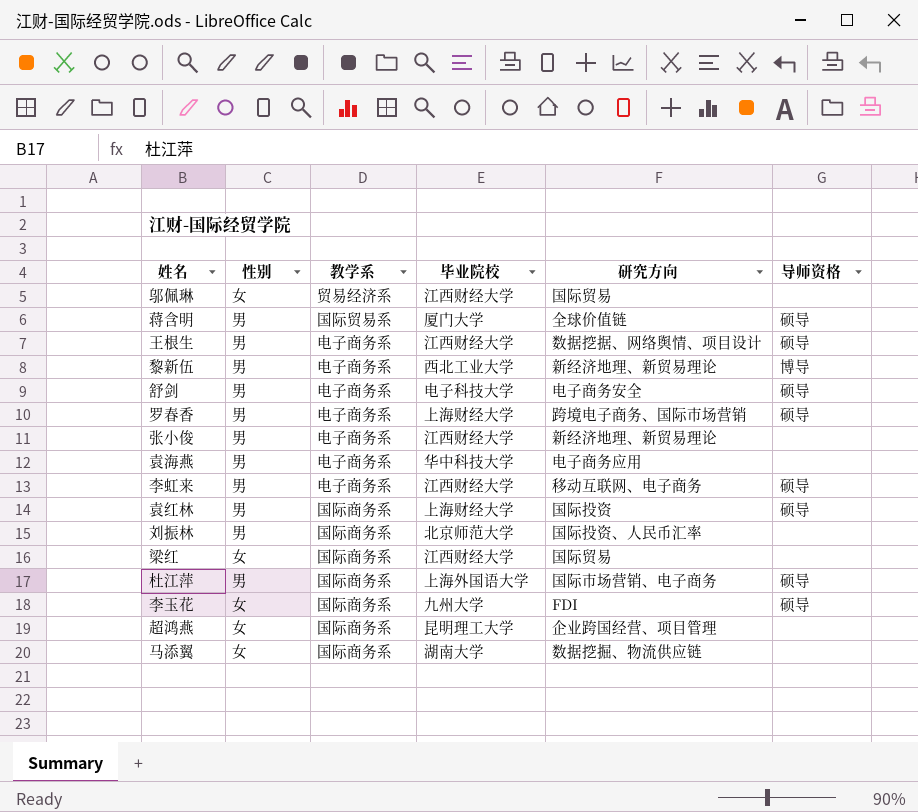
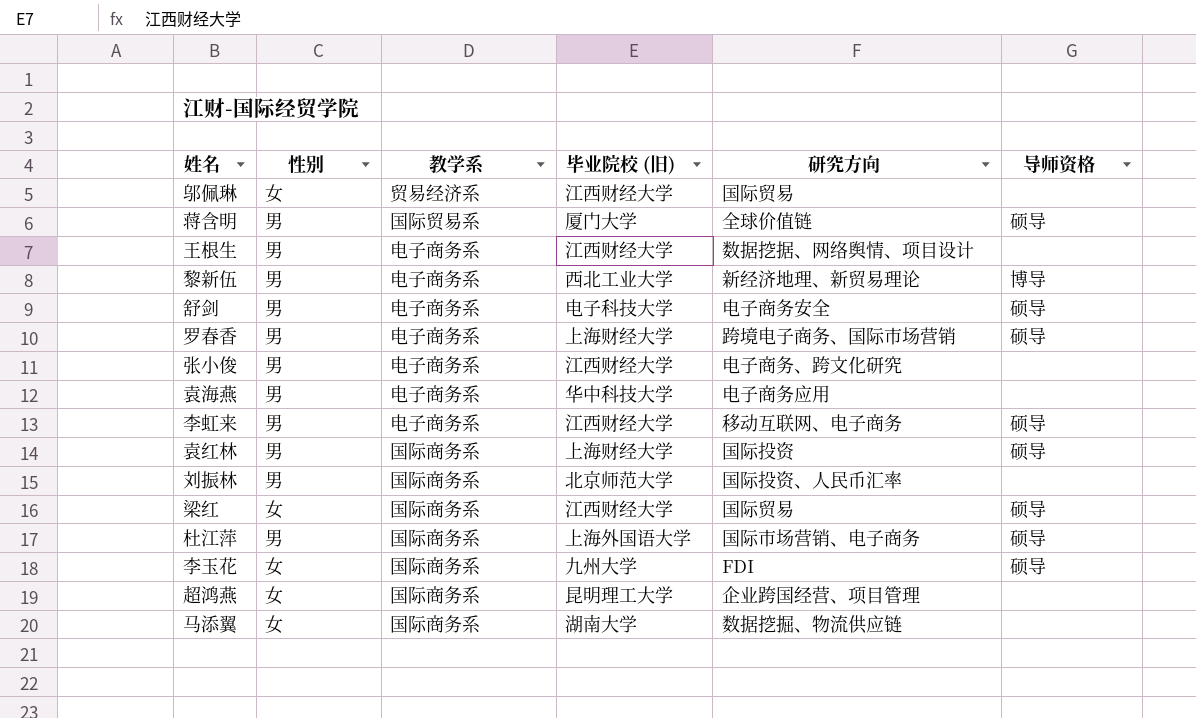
column name: 毕业院校 -> 毕业院校 (旧)
王根生 | 导师资格: 硕导 -> none
张小俊 | 研究方向: 新经济地理、新贸易理论 -> 电子商务、跨文化研究
梁红 | 导师资格: none -> 硕导

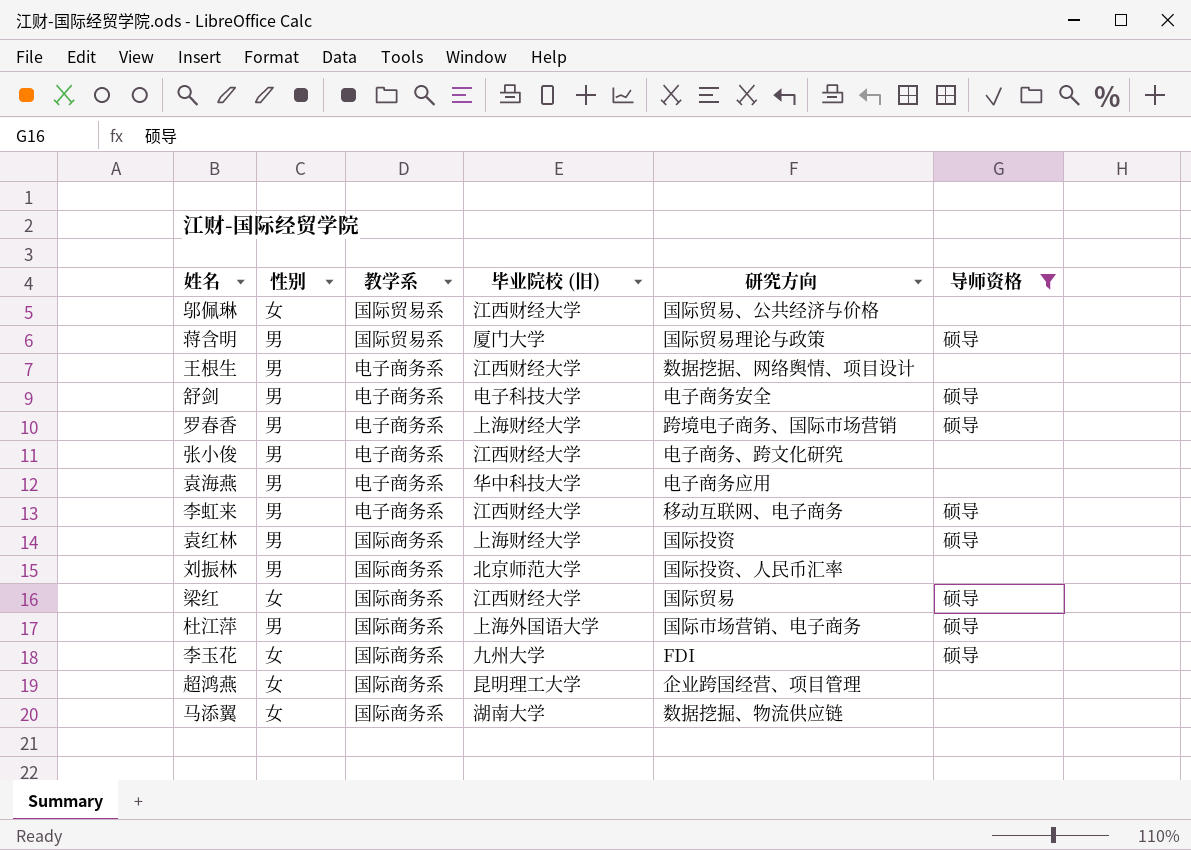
filter: none -> 导师资格 != 博导
邬佩琳 | 教学系: 贸易经济系 -> 国际贸易系
邬佩琳 | 研究方向: 国际贸易 -> 国际贸易、公共经济与价格
蒋含明 | 研究方向: 全球价值链 -> 国际贸易理论与政策

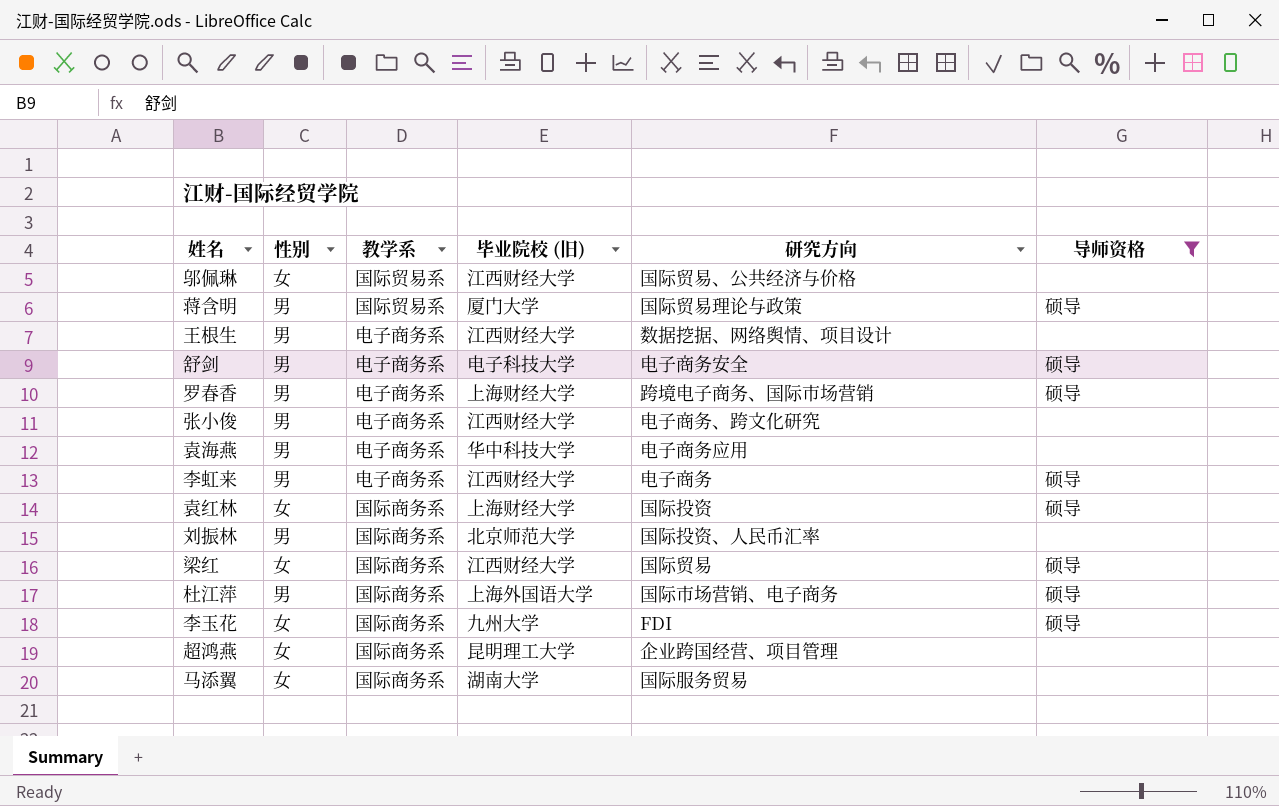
李虹来 | 研究方向: 移动互联网、电子商务 -> 电子商务
袁红林 | 性别: 男 -> 女
马添翼 | 研究方向: 数据挖掘、物流供应链 -> 国际服务贸易

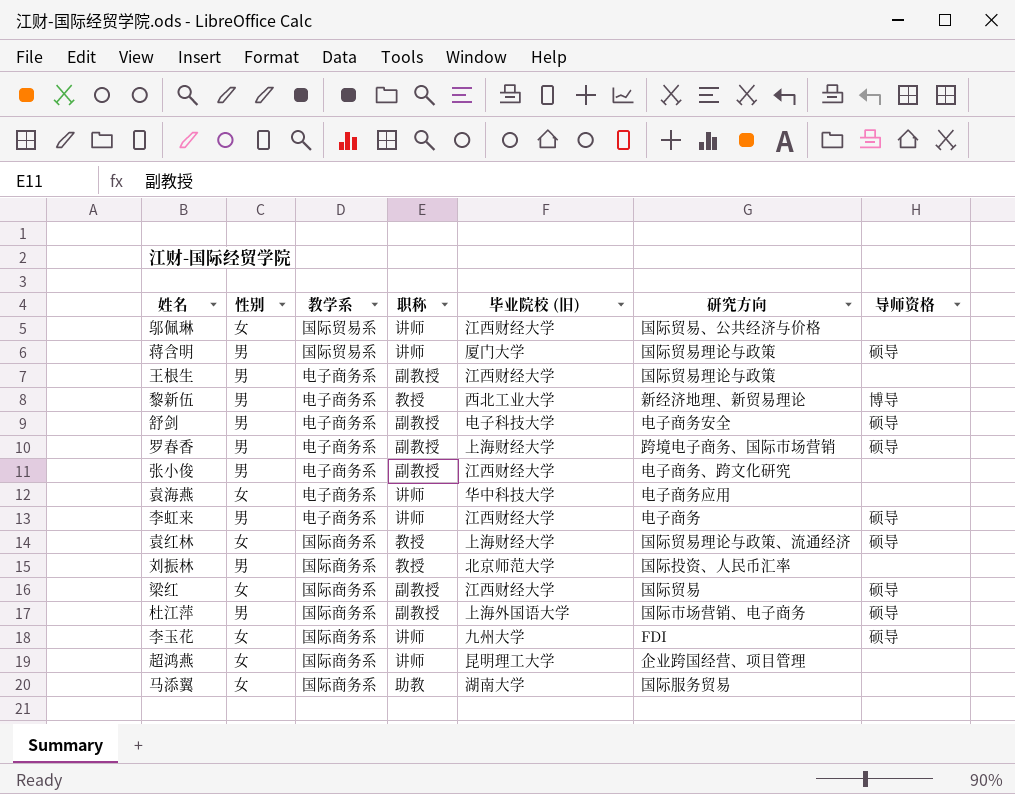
filter: 导师资格 != 博导 -> none
column 职称 | position: none -> 4
王根生 | 研究方向: 数据挖据、网络舆情、项目设计 -> 国际贸易理论与政策
袁海燕 | 性别: 男 -> 女
袁红林 | 研究方向: 国际投资 -> 国际贸易理论与政策、流通经济

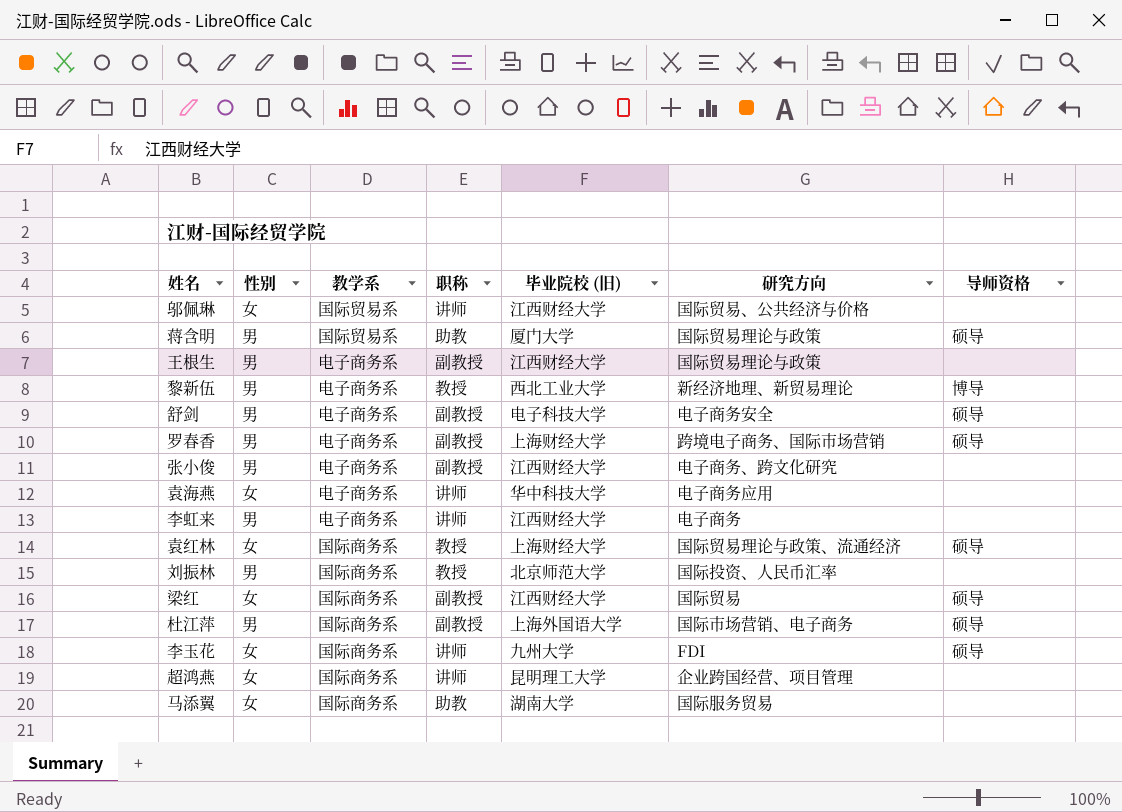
蒋含明 | 职称: 讲师 -> 助教
李虹来 | 导师资格: 硕导 -> none

